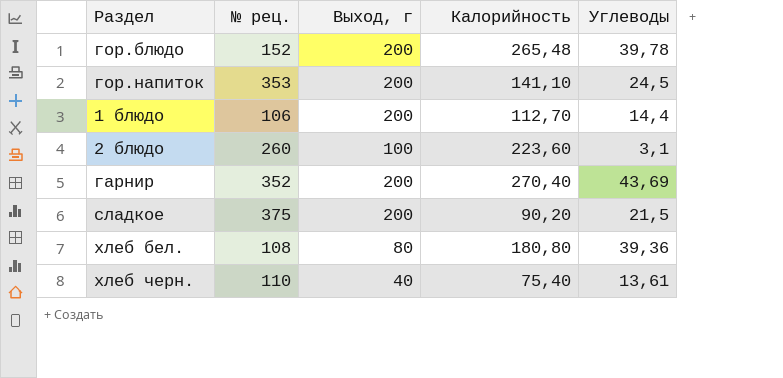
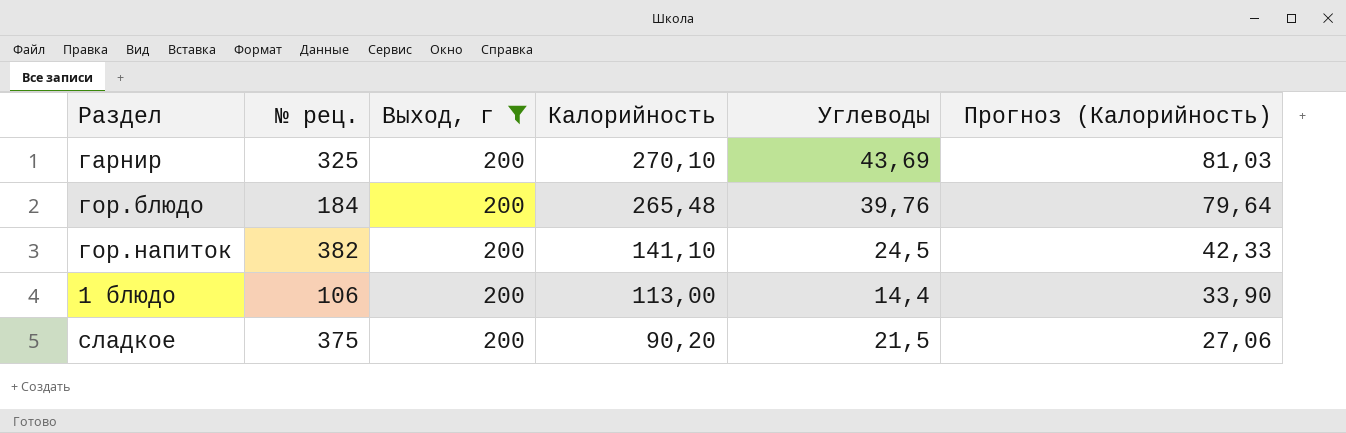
filter: none -> Выход, г = 200
row order: none -> Калорийность descending
column Прогноз (Калорийность) | formula: none -> [Калорийность] * 0,3
гарнир | № рец.: 352 -> 325
гарнир | Калорийность: 270,40 -> 270,10
гор.блюдо | № рец.: 152 -> 184
гор.блюдо | Углеводы: 39,78 -> 39,76
гор.напиток | № рец.: 353 -> 382
1 блюдо | Калорийность: 112,70 -> 113,00

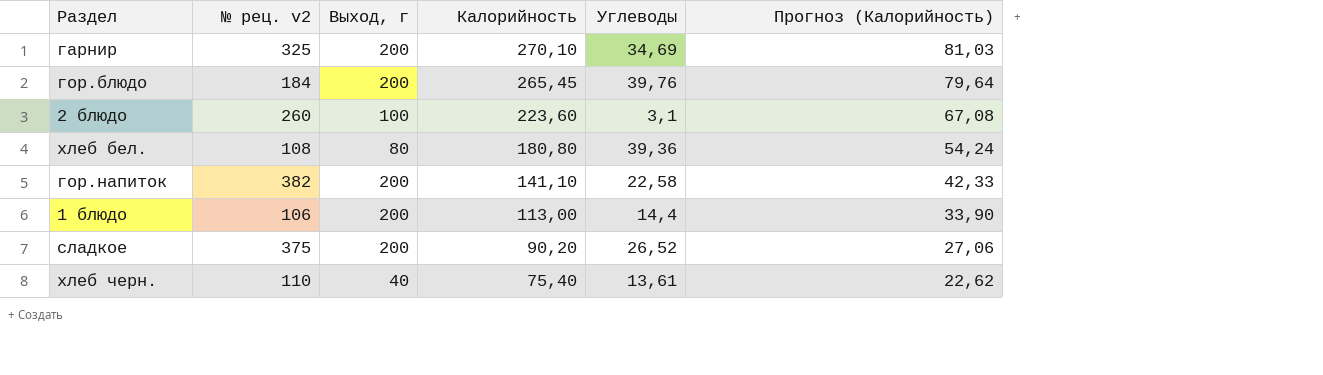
filter: Выход, г = 200 -> none
column name: № рец. -> № рец. v2
гарнир | Углеводы: 43,69 -> 34,69
гор.блюдо | Калорийность: 265,48 -> 265,45
гор.напиток | Углеводы: 24,5 -> 22,58
сладкое | Углеводы: 21,5 -> 26,52

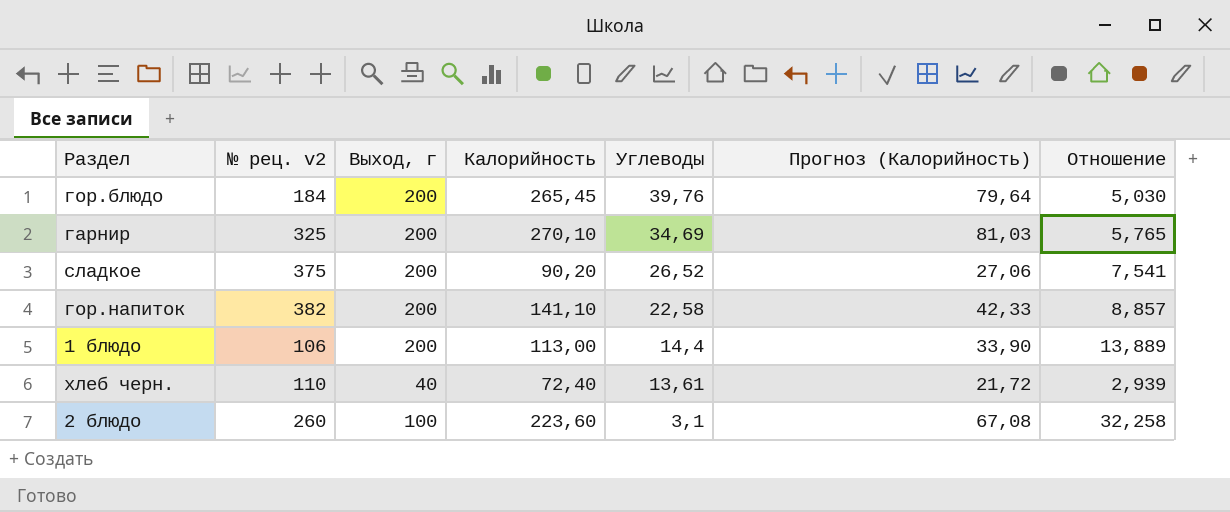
row order: Калорийность descending -> Углеводы descending
column Отношение | formula: none -> [Выход, г] / [Углеводы]
row хлеб бел.: 108 | 80 | 180,80 | 39,36 | 54,24 -> none
хлеб черн. | Калорийность: 75,40 -> 72,40
хлеб черн. | Прогноз (Калорийность): 22,62 -> 21,72

